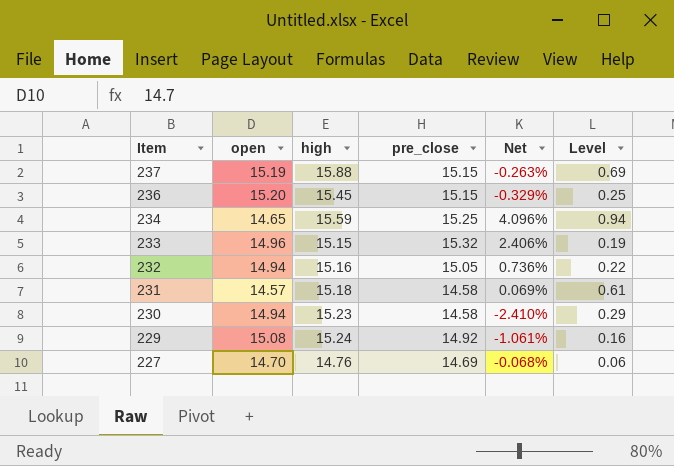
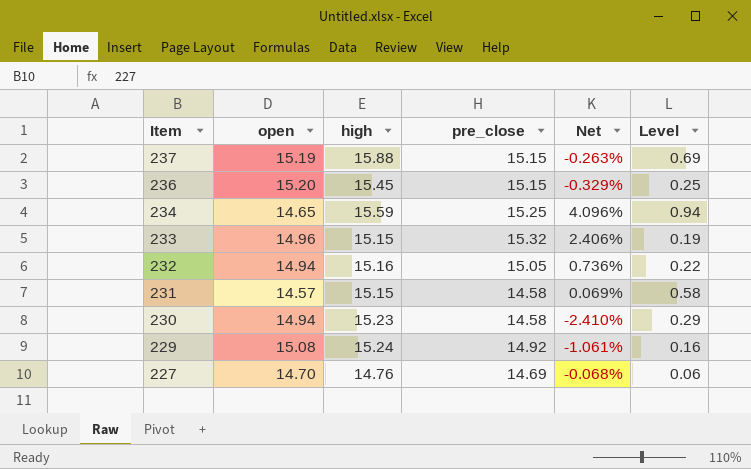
231 | high: 15.18 -> 15.15
231 | Level: 0.61 -> 0.58

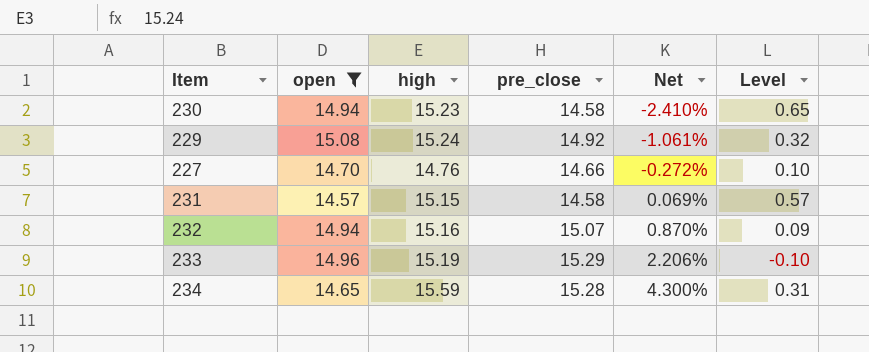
filter: none -> open <= 15.08
row order: Item descending -> Net ascending
column Level | formula: [high] - [open] -> [high] - [pre_close]
227 | pre_close: 14.69 -> 14.66
227 | Net: -0.068% -> -0.272%
232 | pre_close: 15.05 -> 15.07
232 | Net: 0.736% -> 0.870%
233 | high: 15.15 -> 15.19
233 | pre_close: 15.32 -> 15.29
233 | Net: 2.406% -> 2.206%
234 | pre_close: 15.25 -> 15.28
234 | Net: 4.096% -> 4.300%

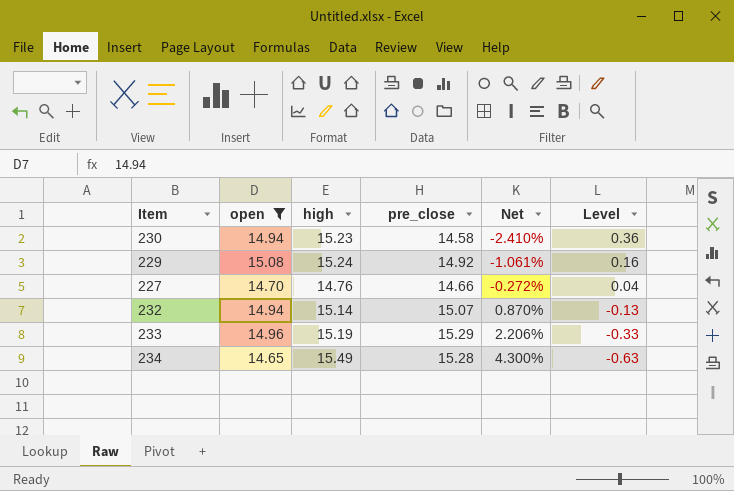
column Level | formula: [high] - [pre_close] -> [open] - [pre_close]
row 231: 14.57 | 15.15 | 14.58 | 0.069% | 0.57 -> none
232 | high: 15.16 -> 15.14
234 | high: 15.59 -> 15.49

